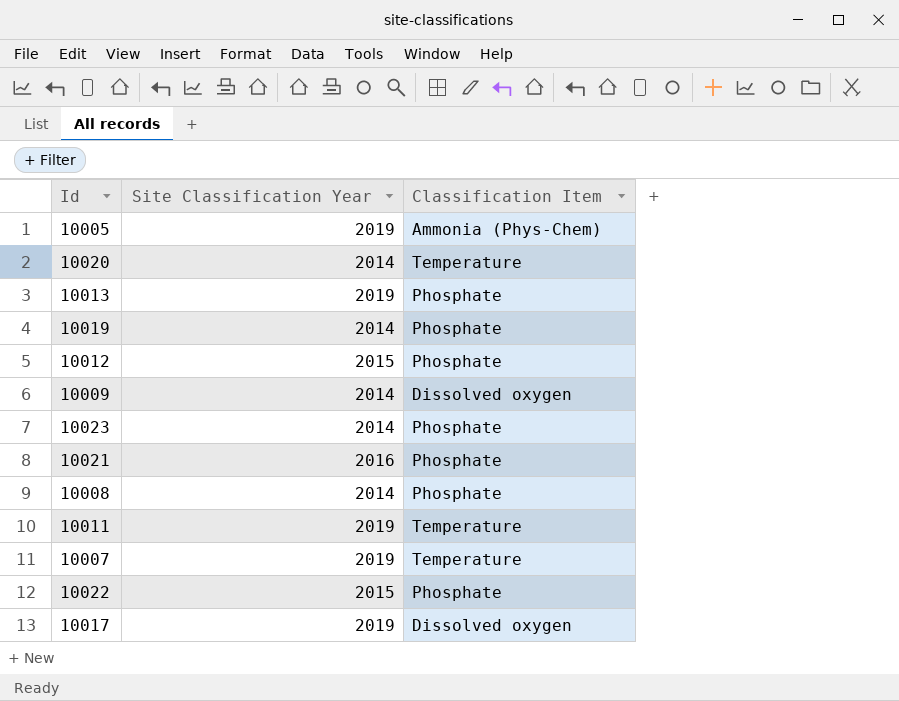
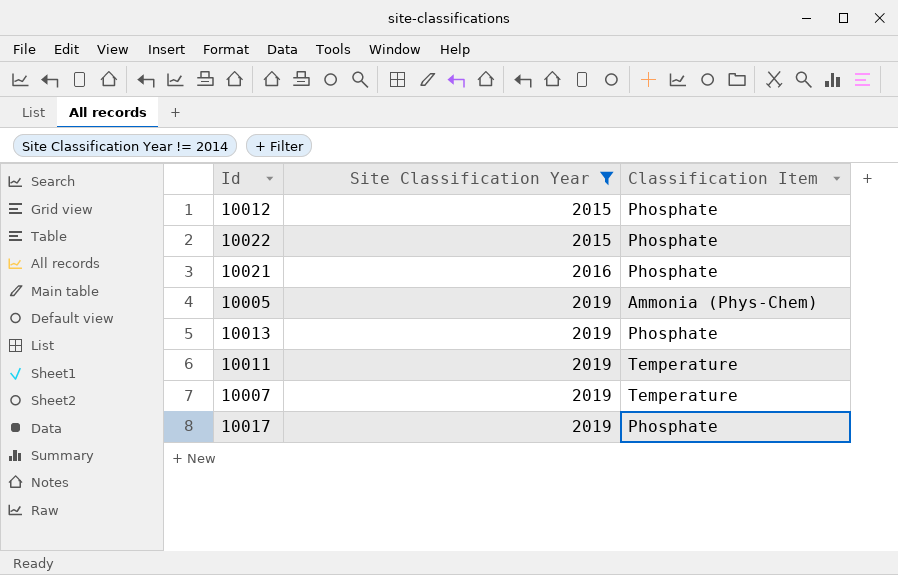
filter: none -> Site Classification Year != 2014
row order: none -> Site Classification Year ascending
10017 | Classification Item: Dissolved oxygen -> Phosphate

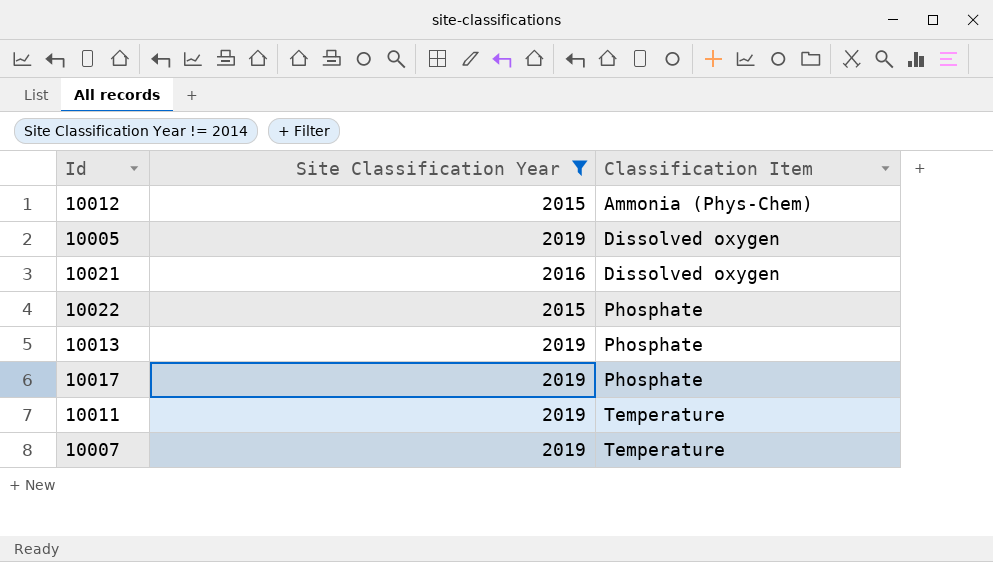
row order: Site Classification Year ascending -> Classification Item ascending
10012 | Classification Item: Phosphate -> Ammonia (Phys-Chem)
10005 | Classification Item: Ammonia (Phys-Chem) -> Dissolved oxygen
10021 | Classification Item: Phosphate -> Dissolved oxygen

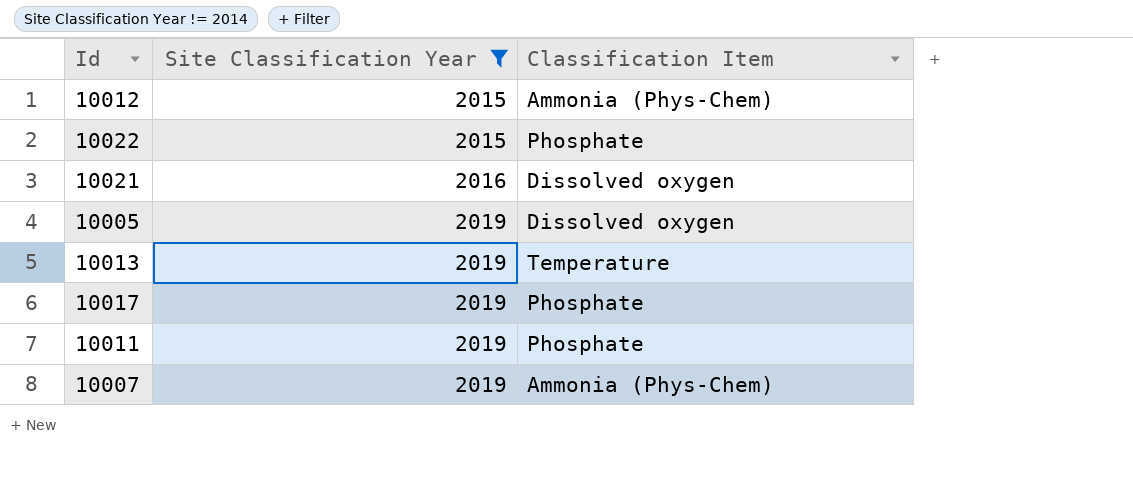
row order: Classification Item ascending -> Site Classification Year ascending
10013 | Classification Item: Phosphate -> Temperature
10011 | Classification Item: Temperature -> Phosphate
10007 | Classification Item: Temperature -> Ammonia (Phys-Chem)

